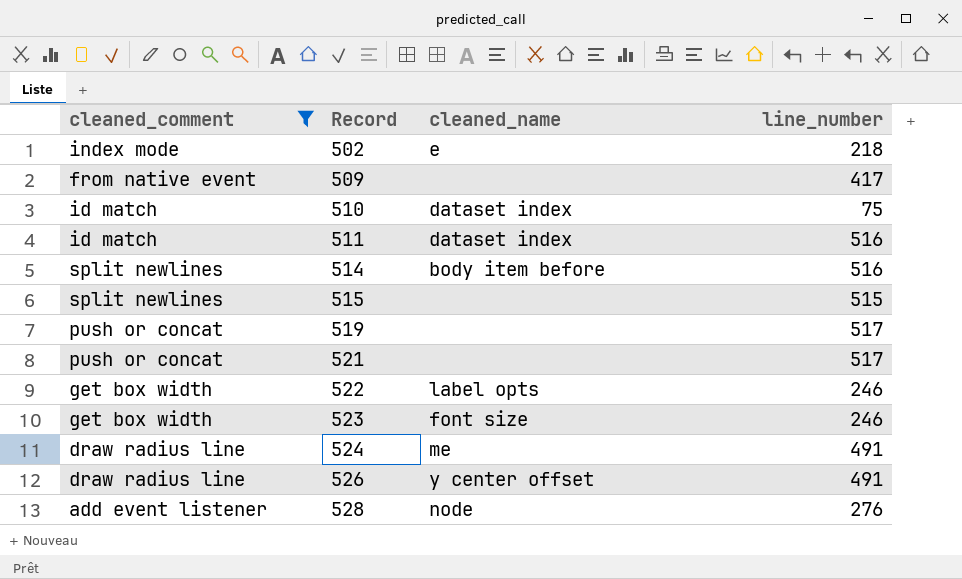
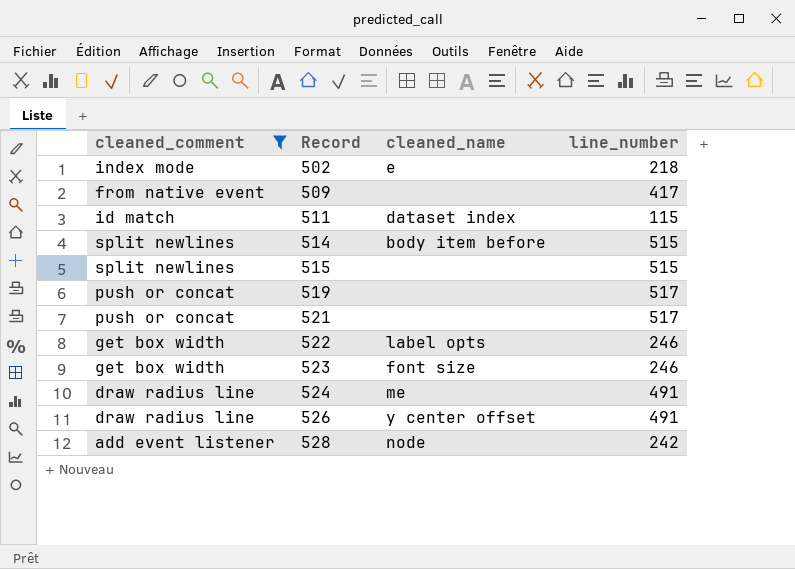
row 510: id match | dataset index | 75 -> none
511 | line_number: 516 -> 115
514 | line_number: 516 -> 515
528 | line_number: 276 -> 242

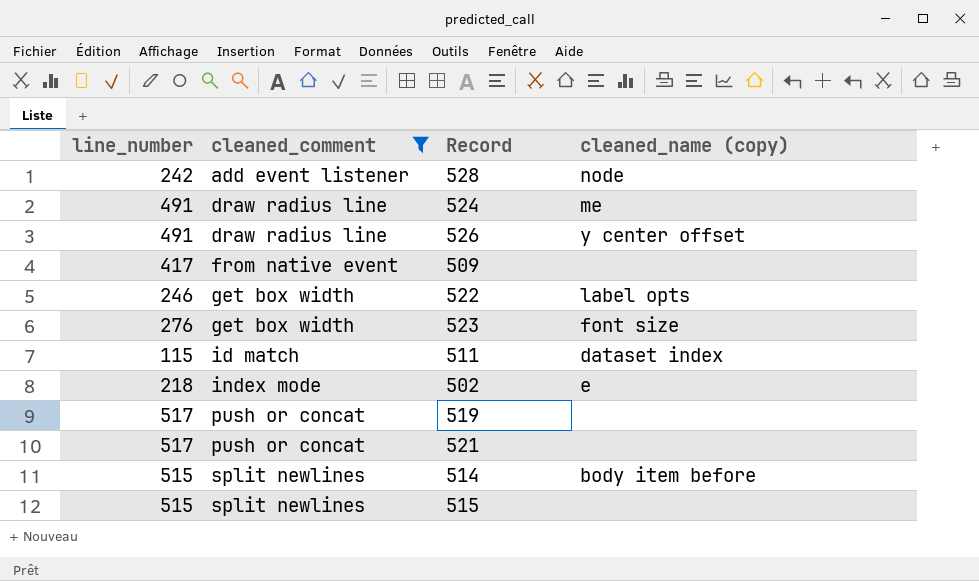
row order: Record ascending -> cleaned_comment ascending
column line_number | position: 4 -> 1
column name: cleaned_name -> cleaned_name (copy)
523 | line_number: 246 -> 276

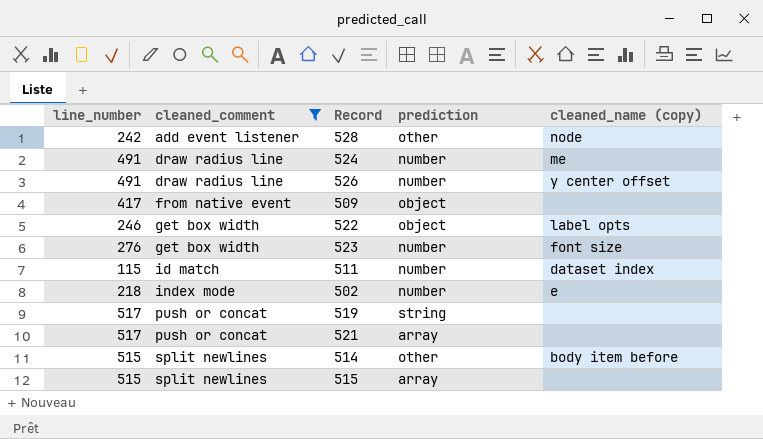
column prediction | position: none -> 4

